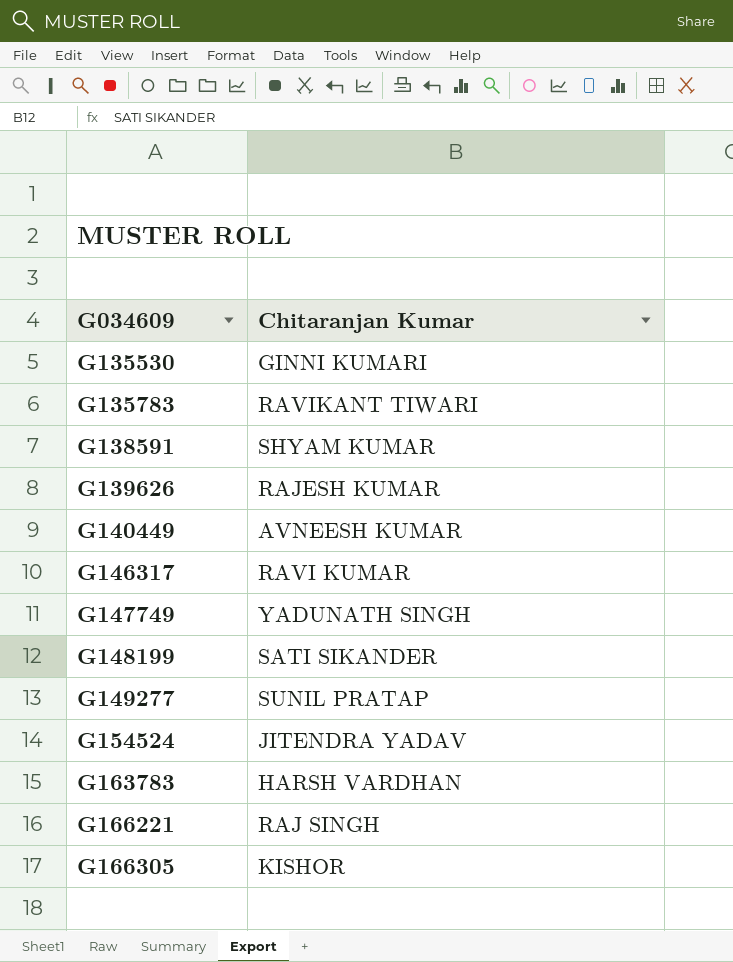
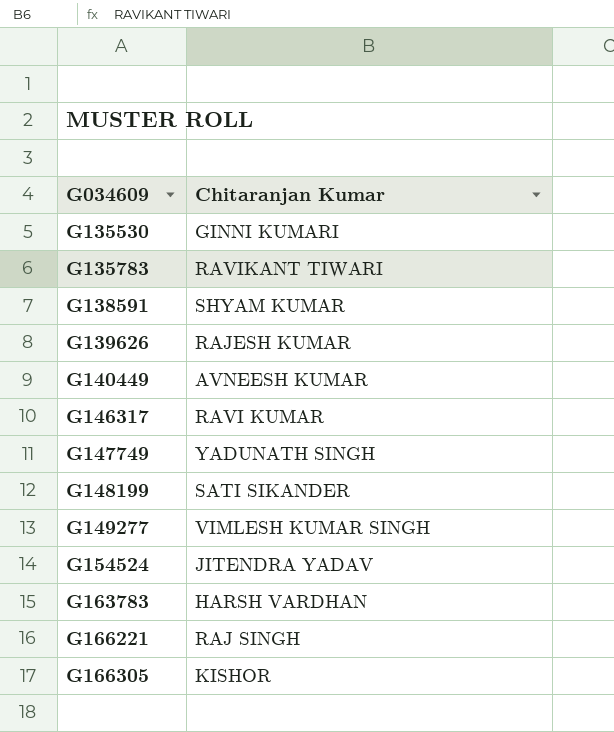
G149277 | Chitaranjan Kumar: SUNIL PRATAP -> VIMLESH KUMAR SINGH

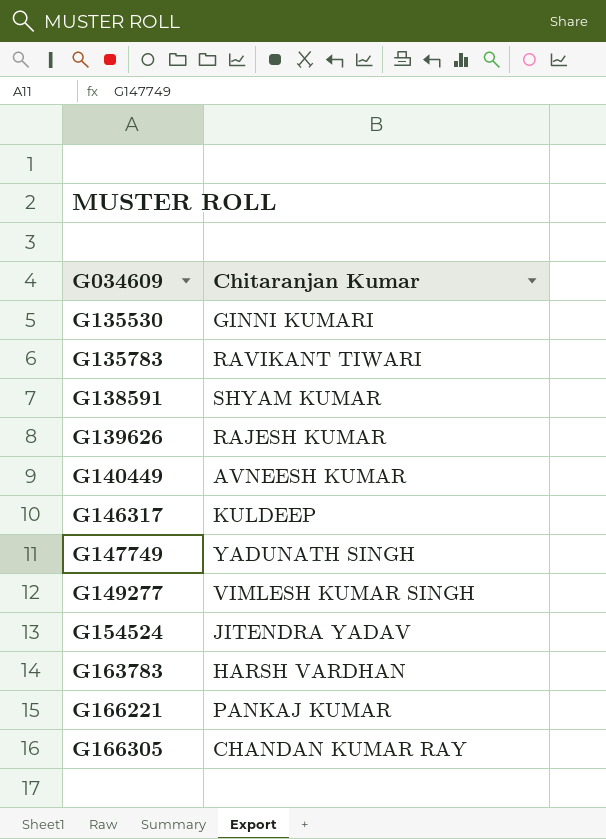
row G148199: SATI SIKANDER -> none
G146317 | Chitaranjan Kumar: RAVI KUMAR -> KULDEEP
G166221 | Chitaranjan Kumar: RAJ SINGH -> PANKAJ KUMAR
G166305 | Chitaranjan Kumar: KISHOR -> CHANDAN KUMAR RAY

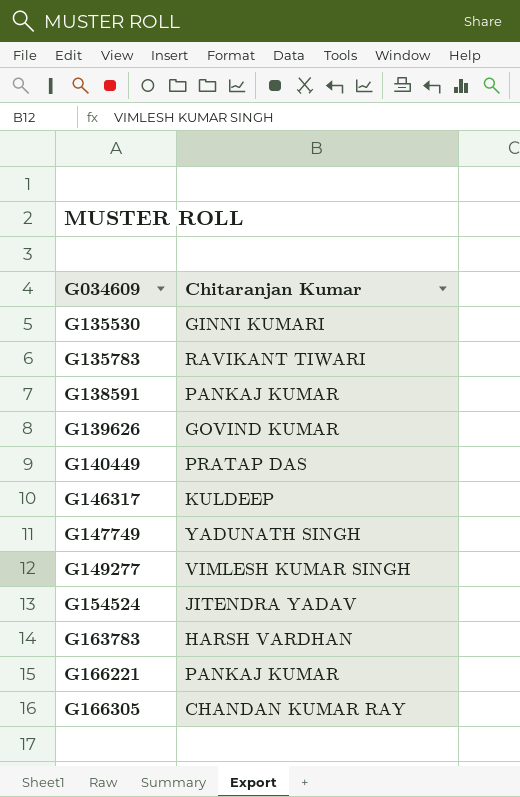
G138591 | Chitaranjan Kumar: SHYAM KUMAR -> PANKAJ KUMAR
G139626 | Chitaranjan Kumar: RAJESH KUMAR -> GOVIND KUMAR
G140449 | Chitaranjan Kumar: AVNEESH KUMAR -> PRATAP DAS

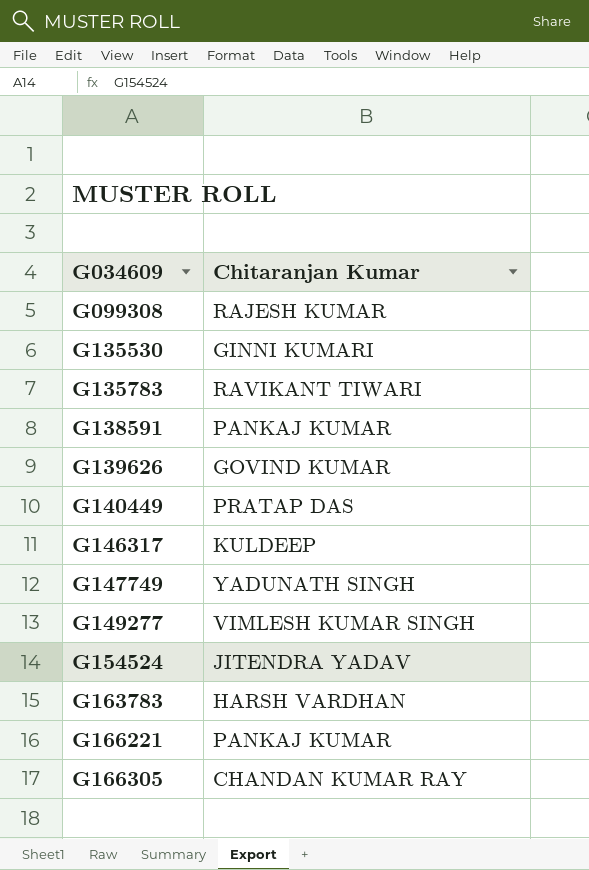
row G099308: none -> RAJESH KUMAR

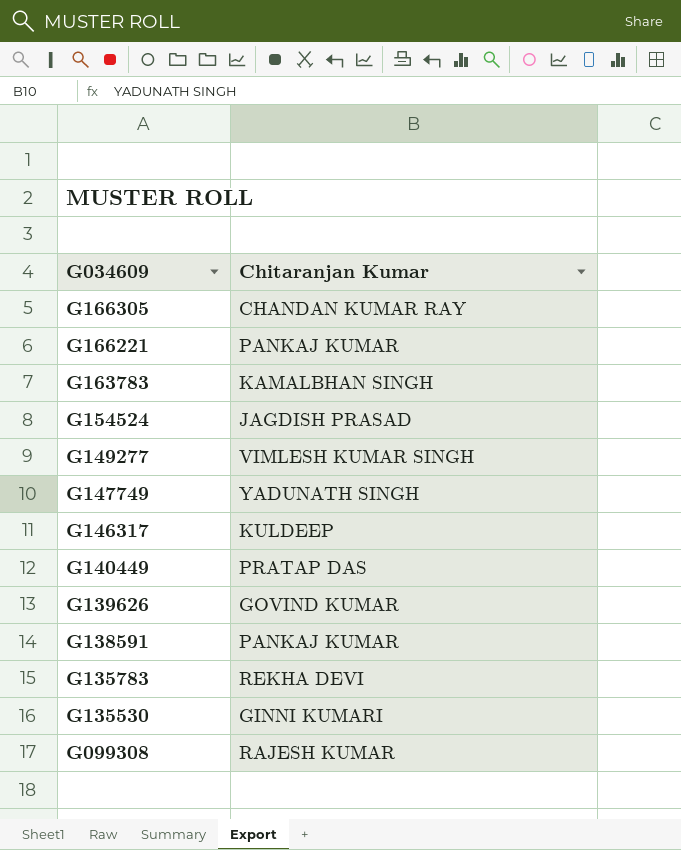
row order: G034609 ascending -> G034609 descending
G163783 | Chitaranjan Kumar: HARSH VARDHAN -> KAMALBHAN SINGH
G154524 | Chitaranjan Kumar: JITENDRA YADAV -> JAGDISH PRASAD
G135783 | Chitaranjan Kumar: RAVIKANT TIWARI -> REKHA DEVI

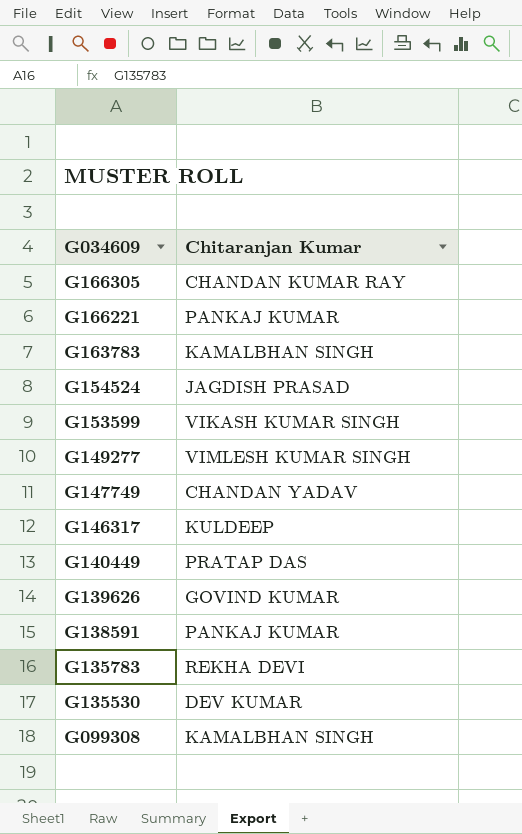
row G153599: none -> VIKASH KUMAR SINGH
G147749 | Chitaranjan Kumar: YADUNATH SINGH -> CHANDAN YADAV
G135530 | Chitaranjan Kumar: GINNI KUMARI -> DEV KUMAR
G099308 | Chitaranjan Kumar: RAJESH KUMAR -> KAMALBHAN SINGH

